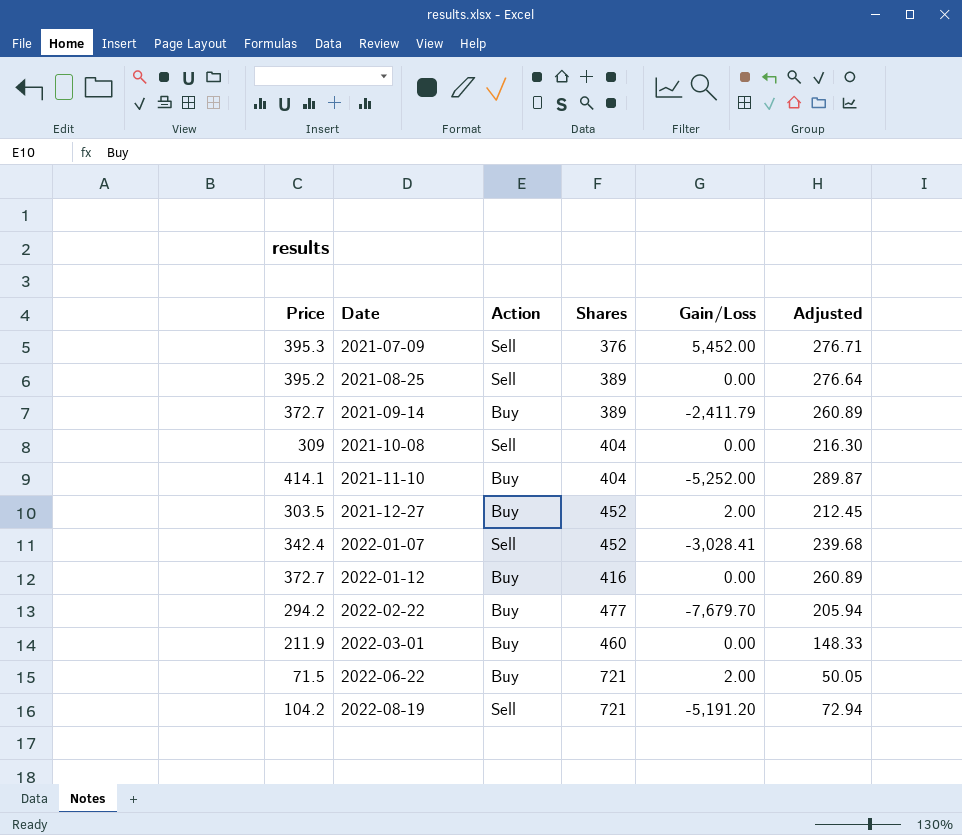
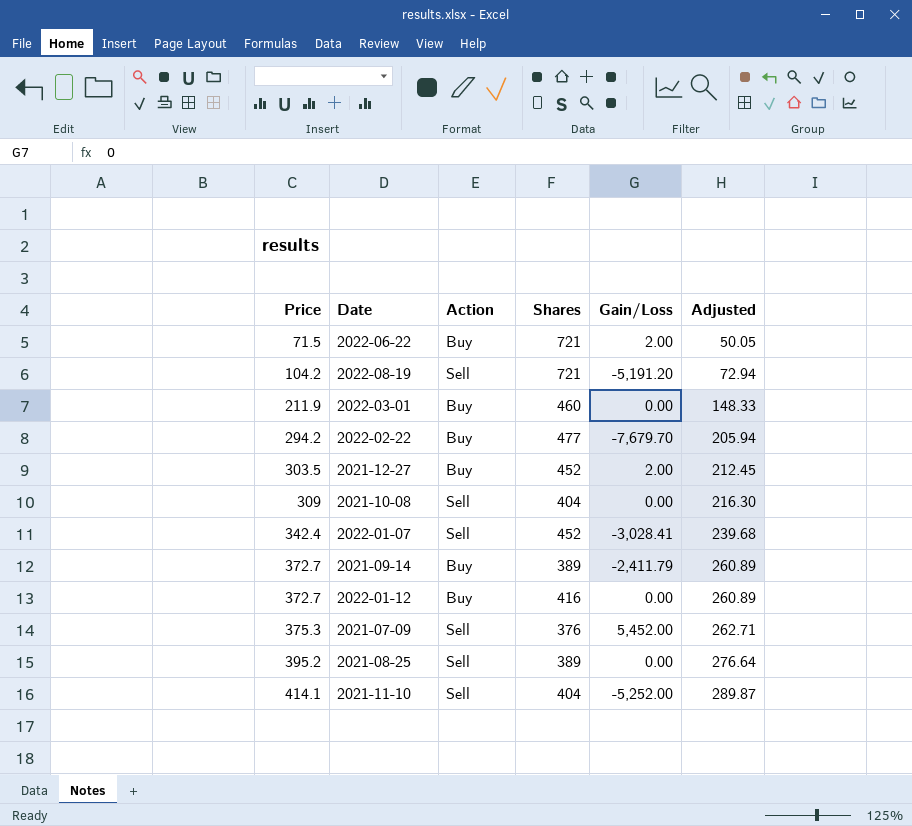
row order: Date ascending -> Price ascending
2021-07-09 | Price: 395.3 -> 375.3
2021-07-09 | Adjusted: 276.71 -> 262.71
2021-11-10 | Action: Buy -> Sell

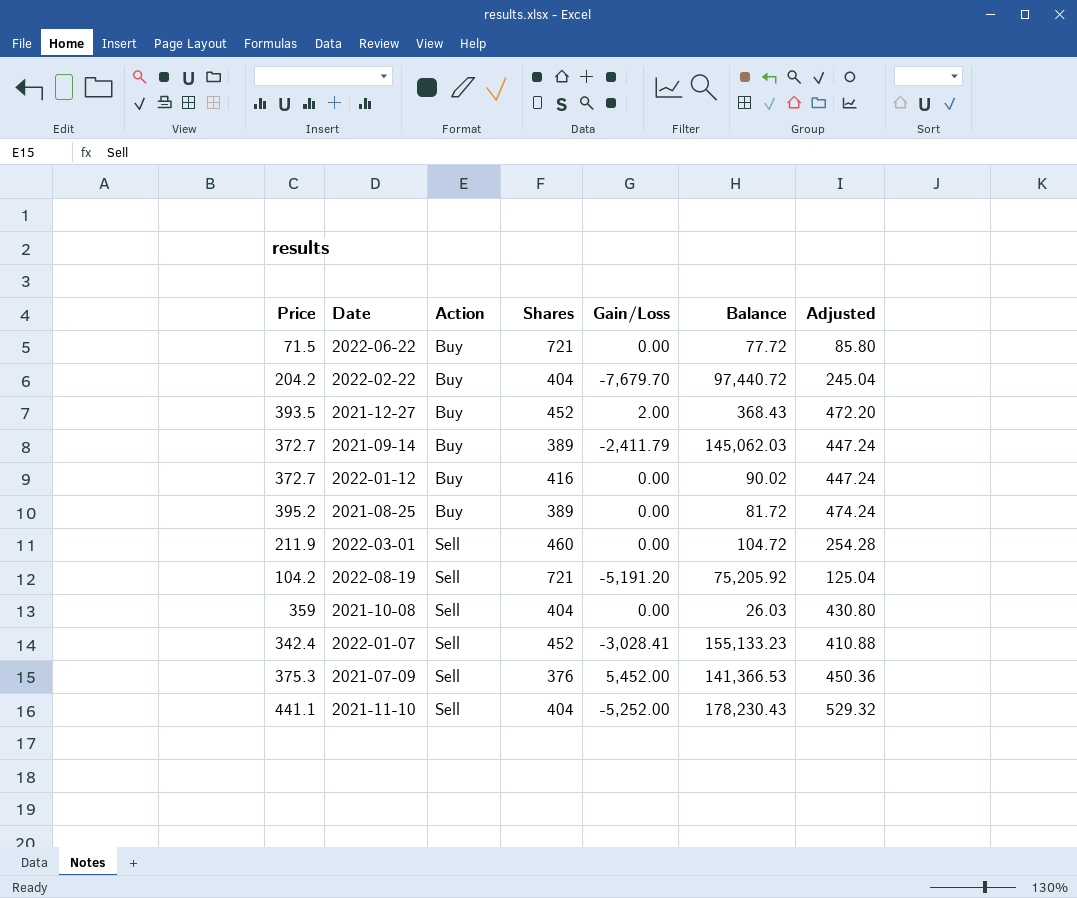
row order: Price ascending -> Action ascending
column Balance | position: none -> 6
column Adjusted | formula: [Price] * 0.7 -> [Price] * 1.2
2022-06-22 | Gain/Loss: 2.00 -> 0.00
2022-02-22 | Price: 294.2 -> 204.2
2022-02-22 | Shares: 477 -> 404
2021-12-27 | Price: 303.5 -> 393.5
2021-08-25 | Action: Sell -> Buy
2022-03-01 | Action: Buy -> Sell
2021-10-08 | Price: 309 -> 359
2021-11-10 | Price: 414.1 -> 441.1

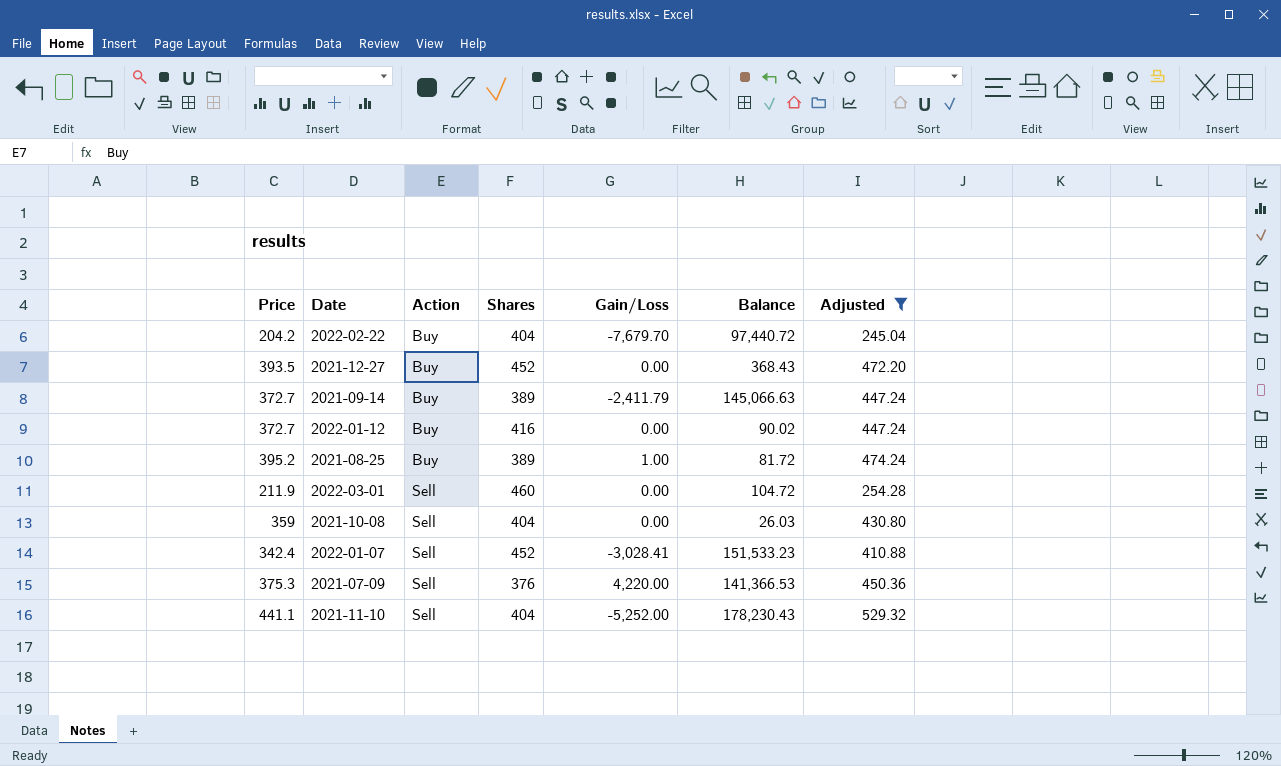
filter: none -> Adjusted >= 245.04
2021-12-27 | Gain/Loss: 2.00 -> 0.00
2021-09-14 | Balance: 145,062.03 -> 145,066.63
2021-08-25 | Gain/Loss: 0.00 -> 1.00
2022-01-07 | Balance: 155,133.23 -> 151,533.23
2021-07-09 | Gain/Loss: 5,452.00 -> 4,220.00

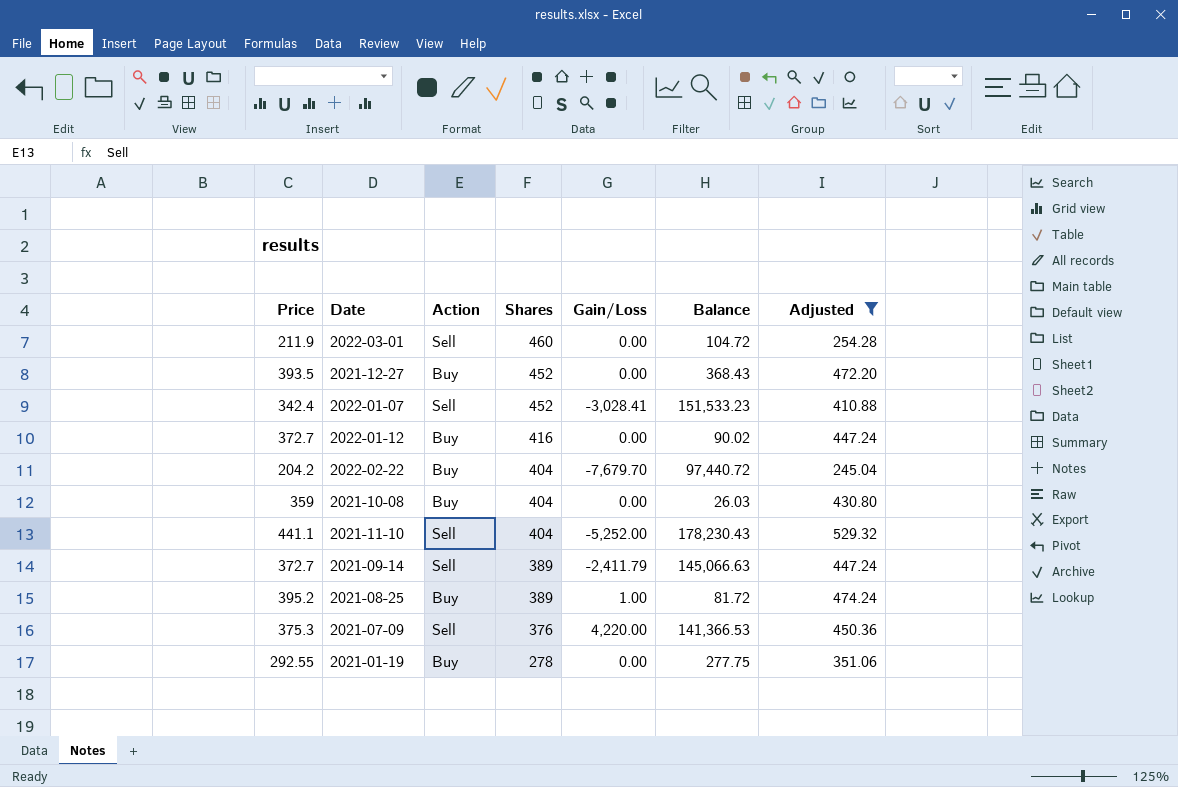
row order: Action ascending -> Shares descending
2021-10-08 | Action: Sell -> Buy
2021-09-14 | Action: Buy -> Sell
row 2021-01-19: none -> 292.55 | Buy | 278 | 0.00 | 277.75 | 351.06

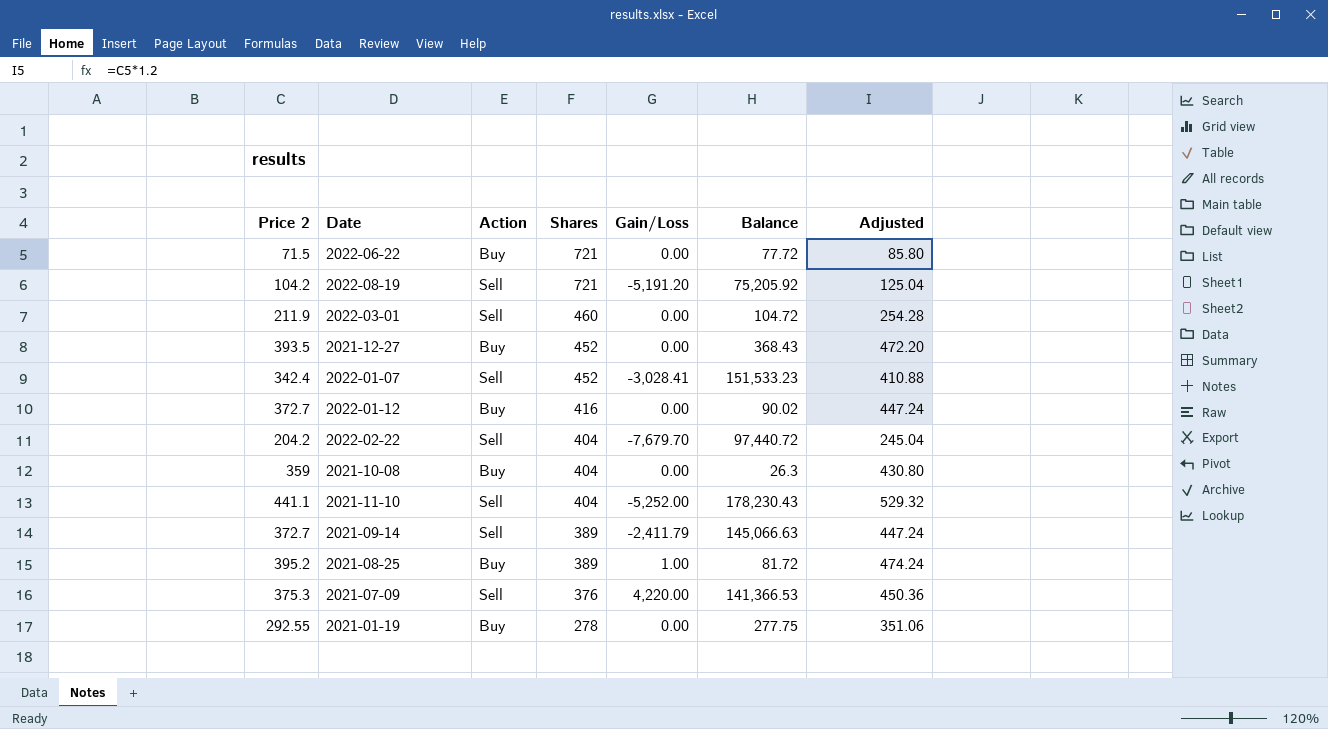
filter: Adjusted >= 245.04 -> none
column name: Price -> Price 2
2022-02-22 | Action: Buy -> Sell
2021-10-08 | Balance: 26.03 -> 26.3

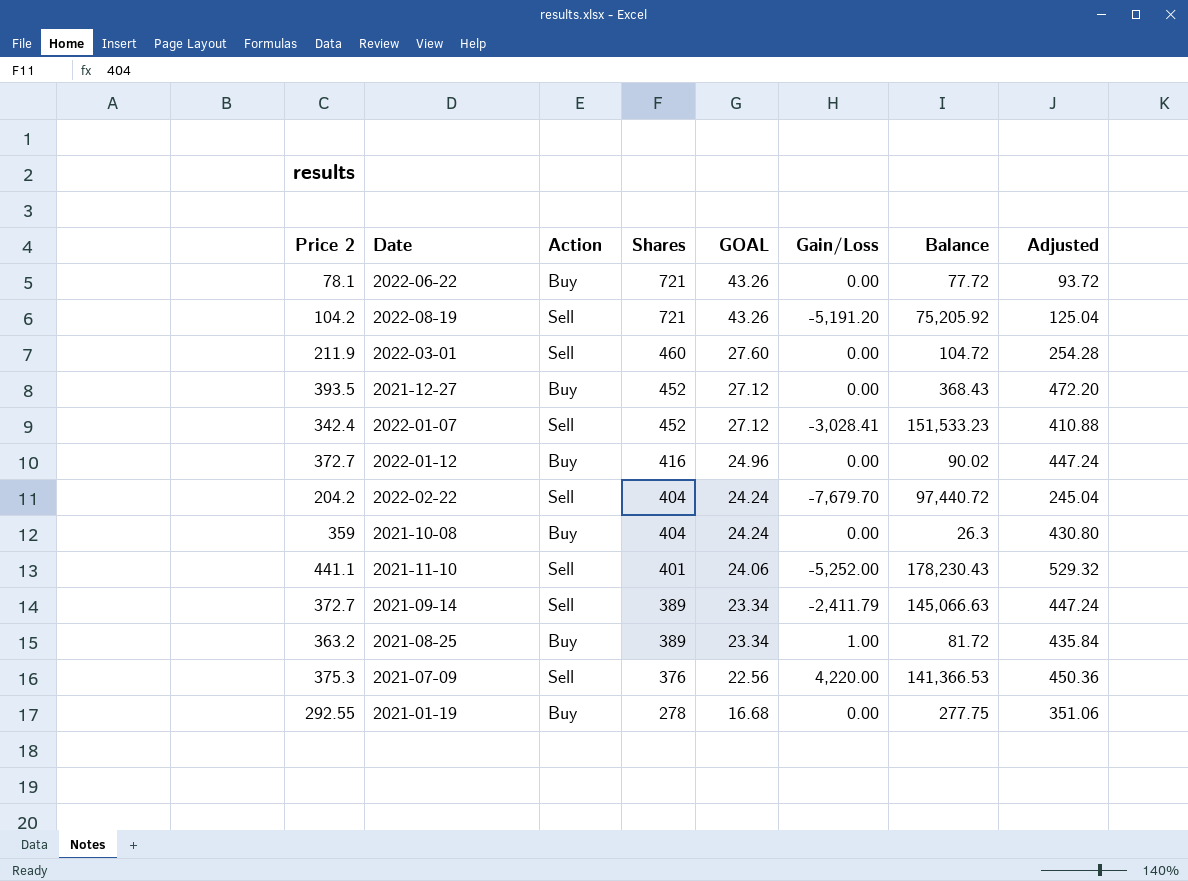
column GOAL | formula: none -> [Shares] * 0.06
2022-06-22 | Price 2: 71.5 -> 78.1
2022-06-22 | Adjusted: 85.80 -> 93.72
2021-11-10 | Shares: 404 -> 401
2021-08-25 | Price 2: 395.2 -> 363.2
2021-08-25 | Adjusted: 474.24 -> 435.84

